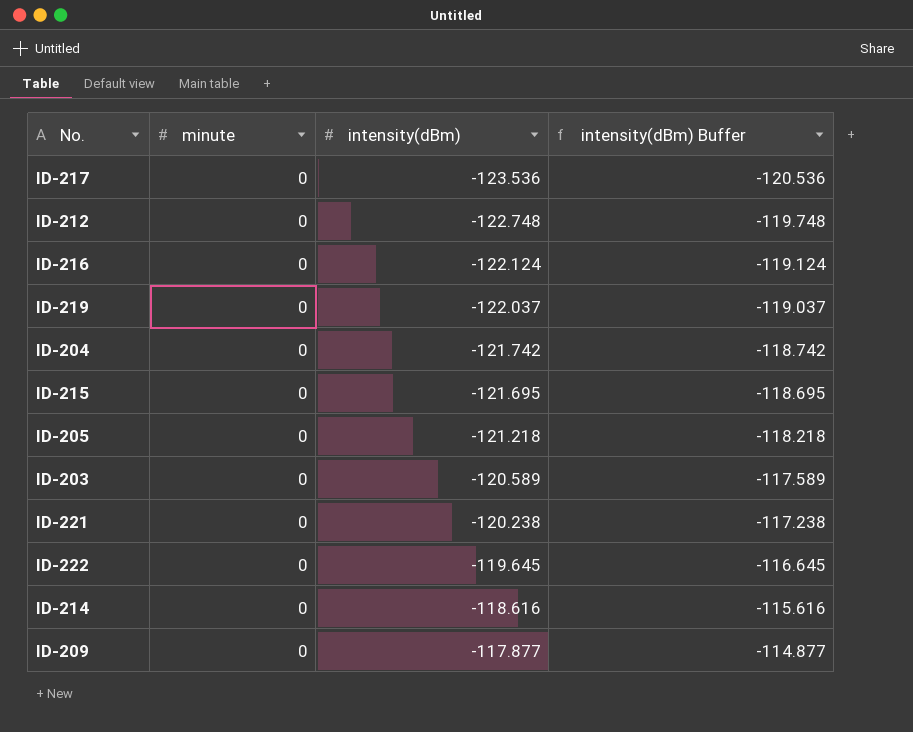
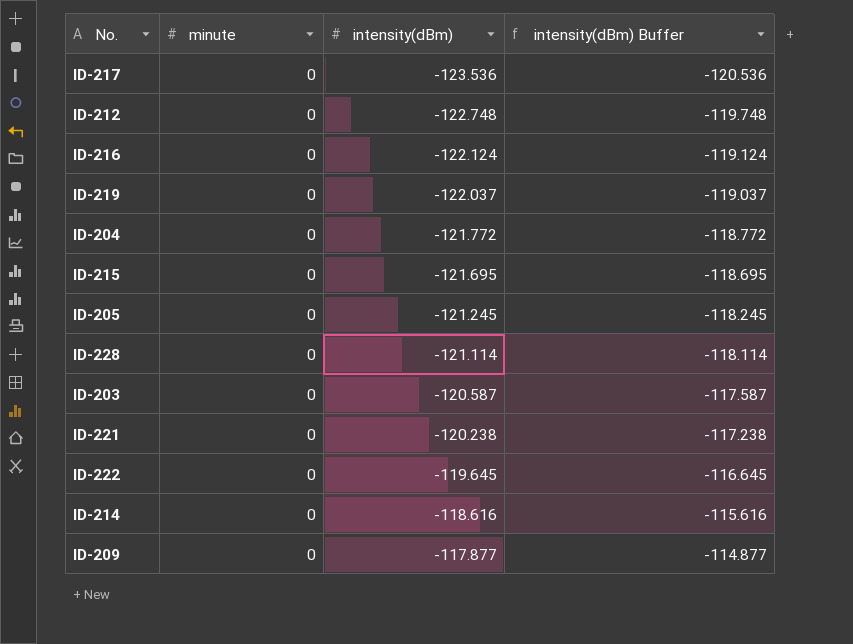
ID-204 | intensity(dBm): -121.742 -> -121.772
ID-204 | intensity(dBm) Buffer: -118.742 -> -118.772
ID-205 | intensity(dBm): -121.218 -> -121.245
ID-205 | intensity(dBm) Buffer: -118.218 -> -118.245
row ID-228: none -> 0 | -121.114 | -118.114
ID-203 | intensity(dBm): -120.589 -> -120.587
ID-203 | intensity(dBm) Buffer: -117.589 -> -117.587

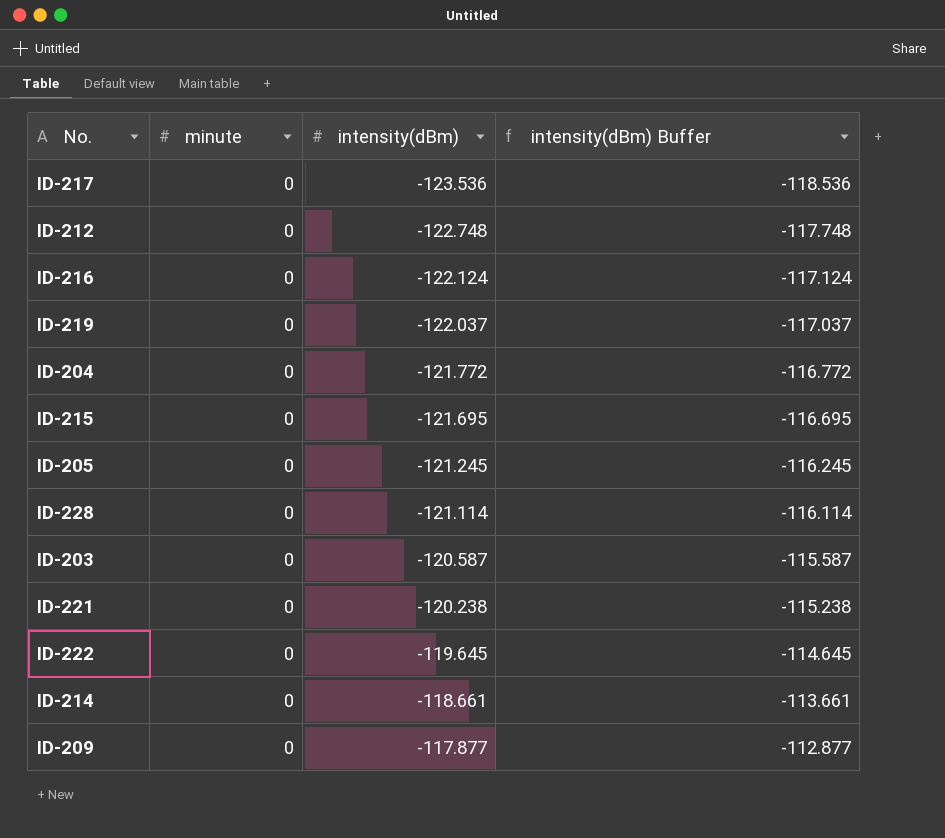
column intensity(dBm) Buffer | formula: [intensity(dBm)] + 3 -> [intensity(dBm)] + 5
ID-214 | intensity(dBm): -118.616 -> -118.661

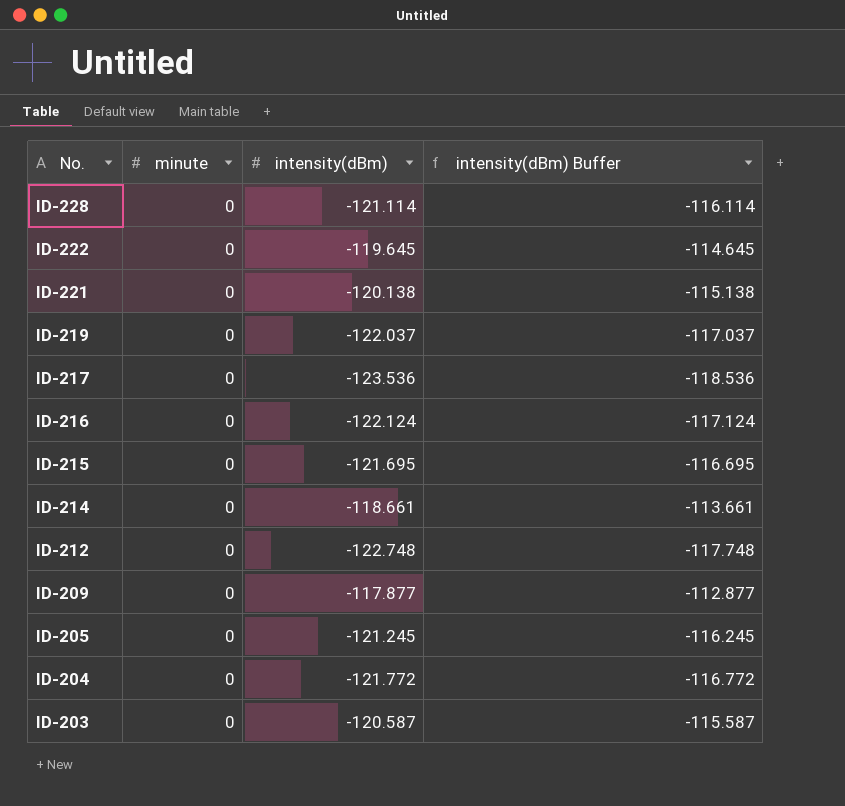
row order: intensity(dBm) ascending -> No. descending
ID-221 | intensity(dBm): -120.238 -> -120.138
ID-221 | intensity(dBm) Buffer: -115.238 -> -115.138

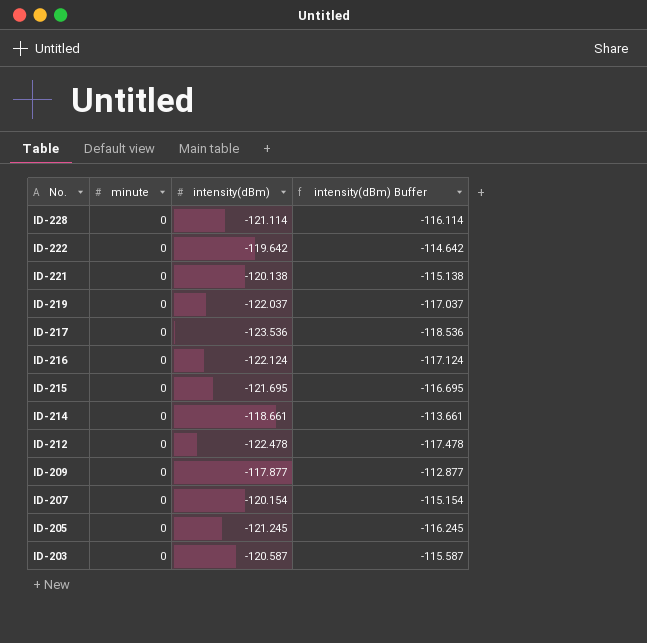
row ID-204: 0 | -121.772 | -116.772 -> none
ID-222 | intensity(dBm): -119.645 -> -119.642
ID-222 | intensity(dBm) Buffer: -114.645 -> -114.642
ID-212 | intensity(dBm): -122.748 -> -122.478
ID-212 | intensity(dBm) Buffer: -117.748 -> -117.478
row ID-207: none -> 0 | -120.154 | -115.154

